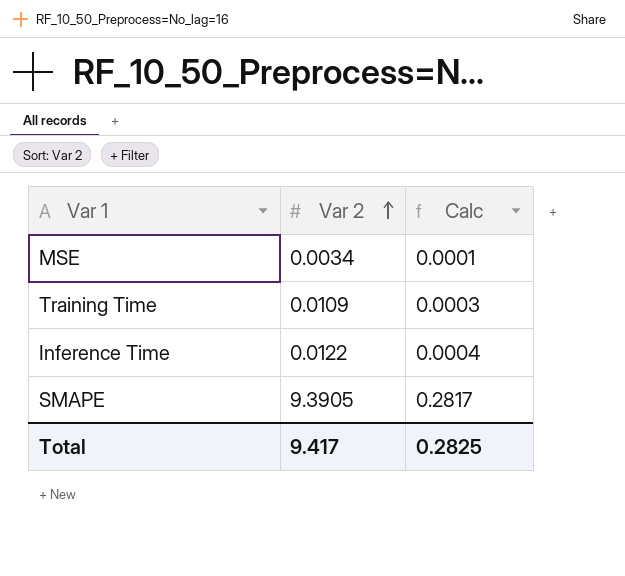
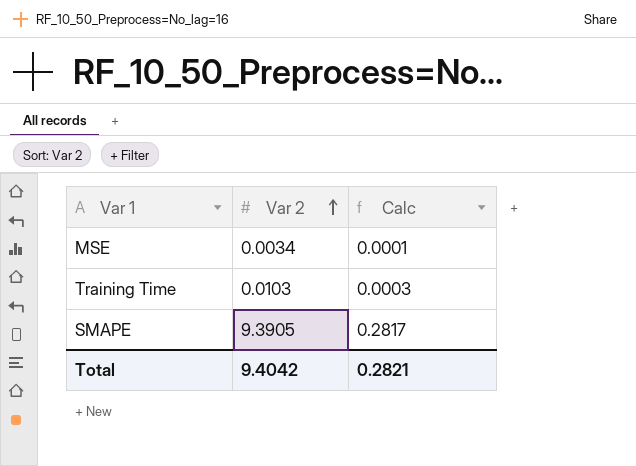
row Inference Time: 0.0122 | 0.0004 -> none
Training Time | Var 2: 0.0109 -> 0.0103
Total | Var 2: 9.417 -> 9.4042
Total | Calc: 0.2825 -> 0.2821

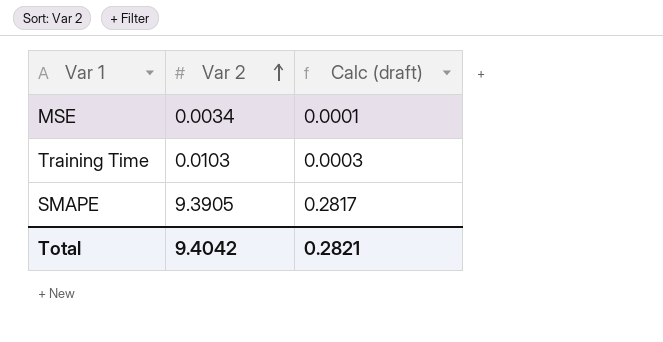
column name: Calc -> Calc (draft)

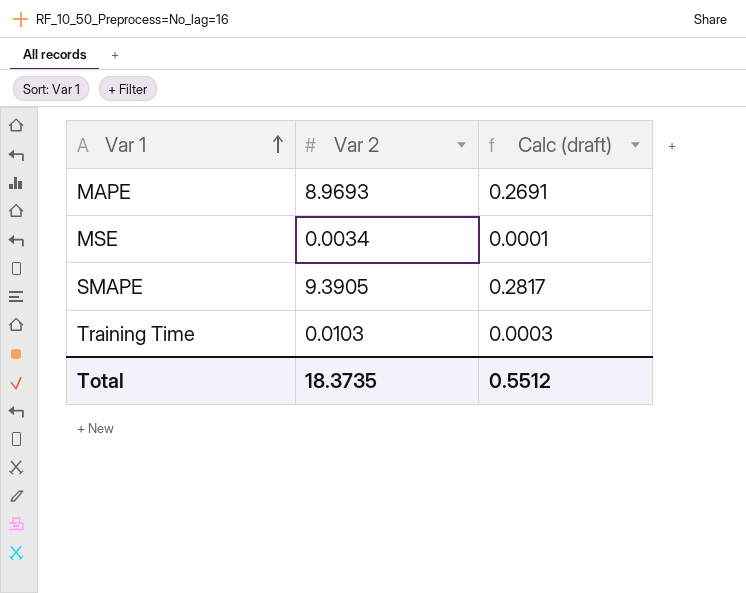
row order: Var 2 ascending -> Var 1 ascending
row MAPE: none -> 8.9693 | 0.2691
Total | Var 2: 9.4042 -> 18.3735
Total | Calc (draft): 0.2821 -> 0.5512

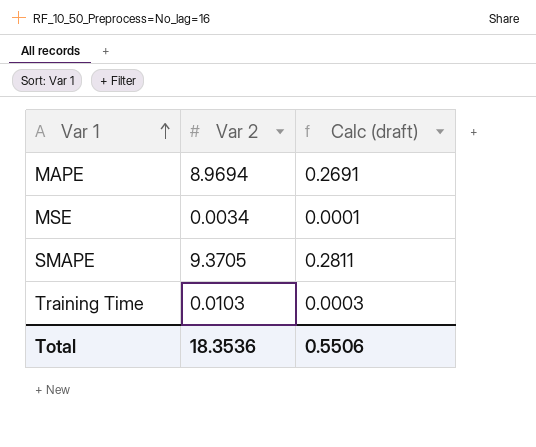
MAPE | Var 2: 8.9693 -> 8.9694
SMAPE | Var 2: 9.3905 -> 9.3705
SMAPE | Calc (draft): 0.2817 -> 0.2811
Total | Var 2: 18.3735 -> 18.3536
Total | Calc (draft): 0.5512 -> 0.5506

